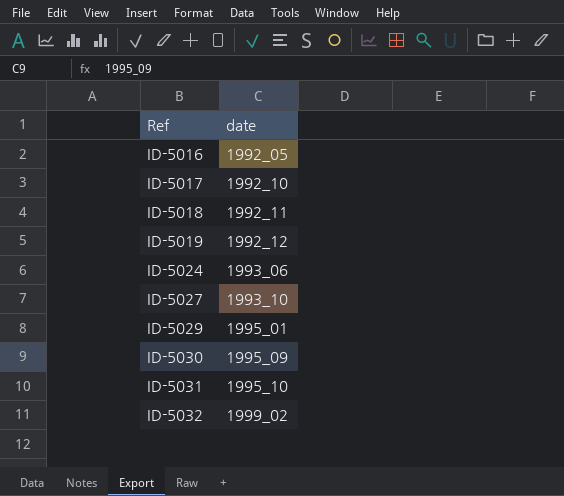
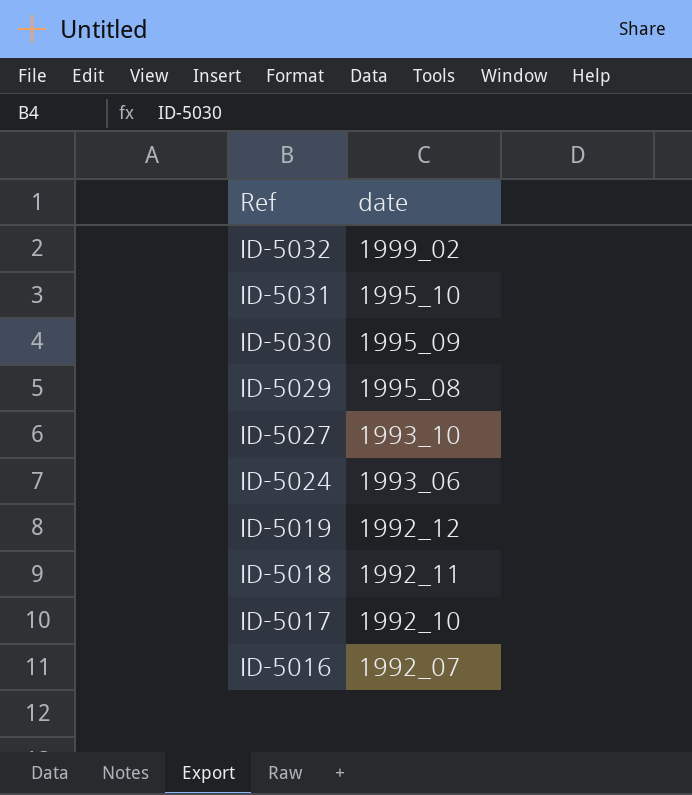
row order: Ref ascending -> Ref descending
ID-5029 | date: 1995_01 -> 1995_08
ID-5016 | date: 1992_05 -> 1992_07

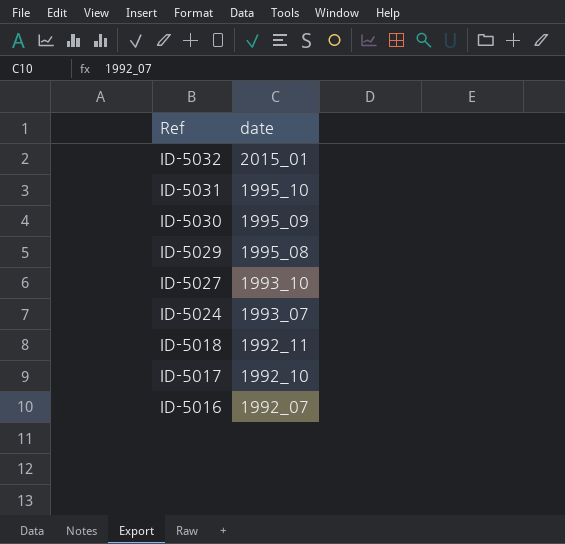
row ID-5019: 1992_12 -> none
ID-5032 | date: 1999_02 -> 2015_01
ID-5024 | date: 1993_06 -> 1993_07

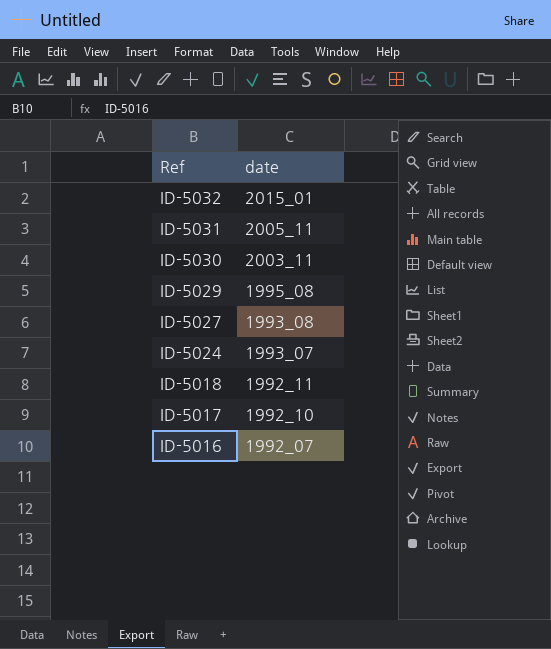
ID-5031 | date: 1995_10 -> 2005_11
ID-5030 | date: 1995_09 -> 2003_11
ID-5027 | date: 1993_10 -> 1993_08

